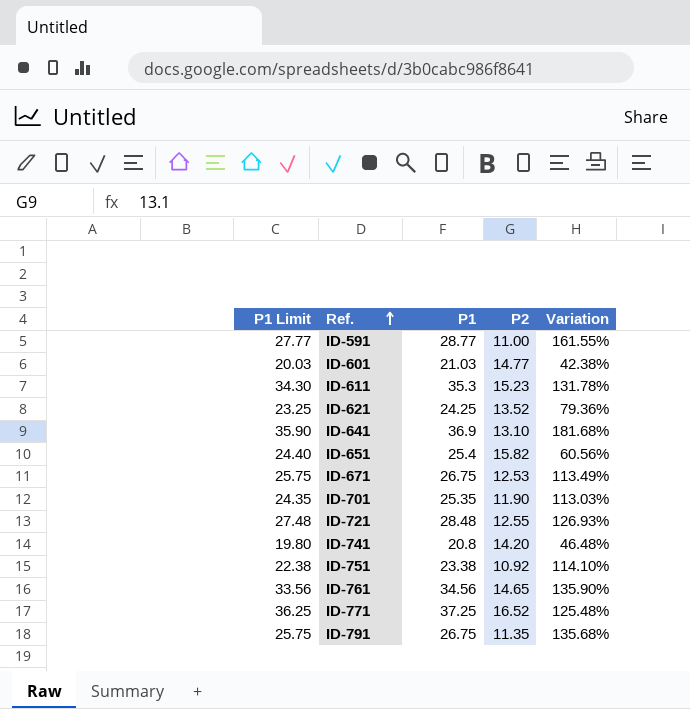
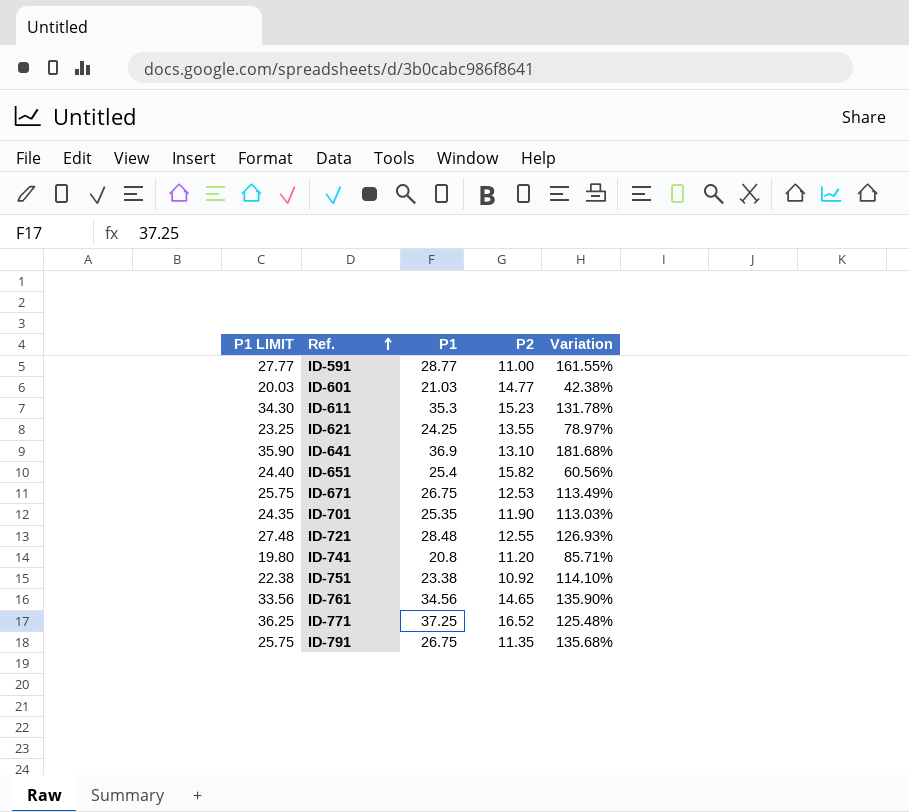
column name: P1 Limit -> P1 LIMIT
ID-621 | P2: 13.52 -> 13.55
ID-621 | Variation: 79.36% -> 78.97%
ID-741 | P2: 14.20 -> 11.20
ID-741 | Variation: 46.48% -> 85.71%

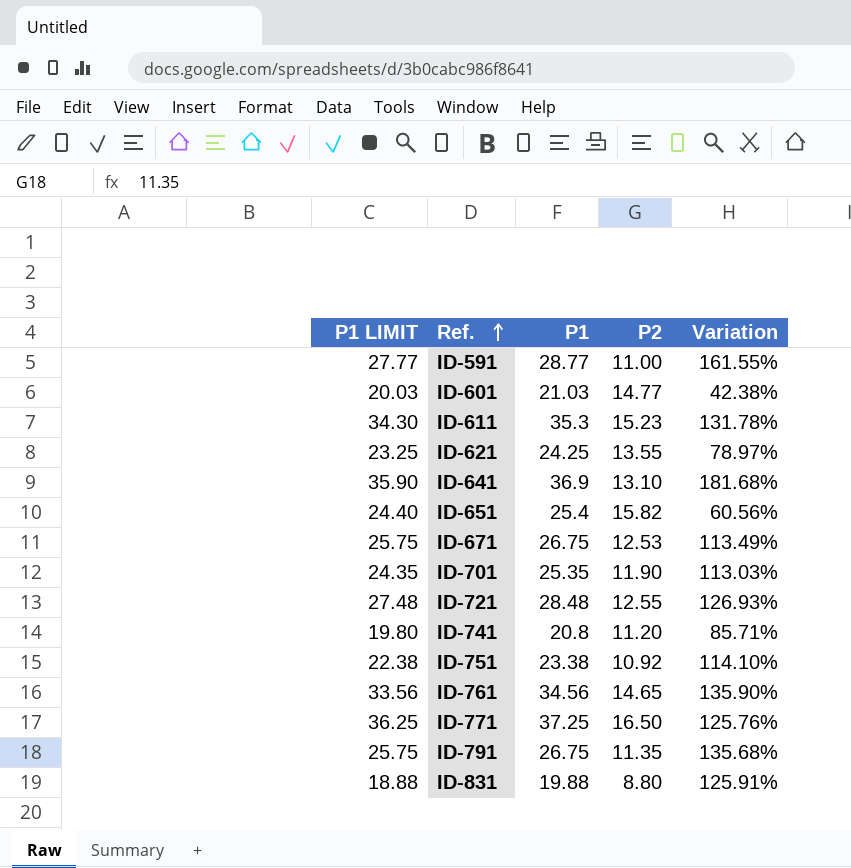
ID-771 | P2: 16.52 -> 16.50
ID-771 | Variation: 125.48% -> 125.76%
row ID-831: none -> 18.88 | 19.88 | 8.80 | 125.91%

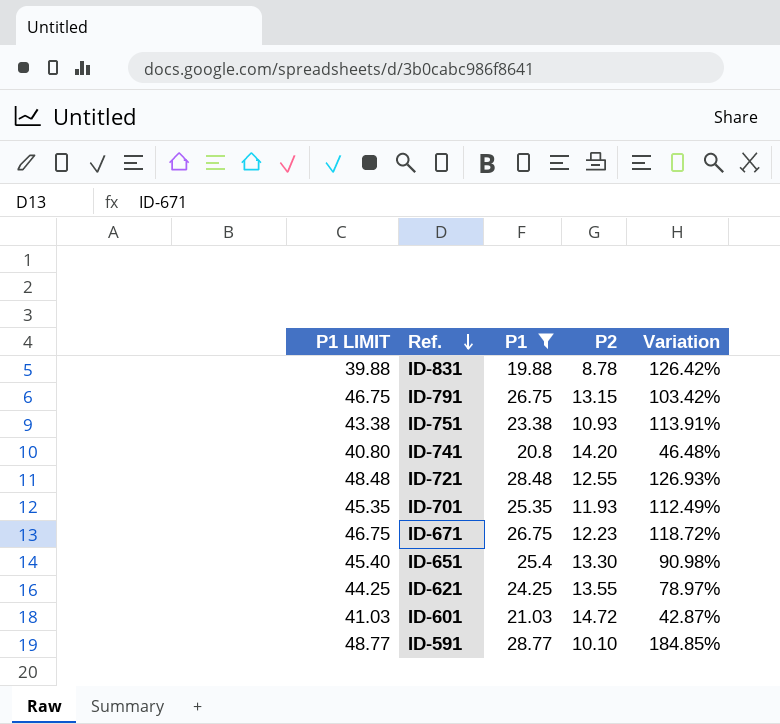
filter: none -> P1 <= 28.77
row order: Ref. ascending -> Ref. descending
column P1 LIMIT | formula: [P1] - 1 -> [P1] + 20
ID-831 | P2: 8.80 -> 8.78
ID-831 | Variation: 125.91% -> 126.42%
ID-791 | P2: 11.35 -> 13.15
ID-791 | Variation: 135.68% -> 103.42%
ID-751 | P2: 10.92 -> 10.93
ID-751 | Variation: 114.10% -> 113.91%
ID-741 | P2: 11.20 -> 14.20
ID-741 | Variation: 85.71% -> 46.48%
ID-701 | P2: 11.90 -> 11.93
ID-701 | Variation: 113.03% -> 112.49%
ID-671 | P2: 12.53 -> 12.23
ID-671 | Variation: 113.49% -> 118.72%
ID-651 | P2: 15.82 -> 13.30
ID-651 | Variation: 60.56% -> 90.98%
ID-601 | P2: 14.77 -> 14.72
ID-601 | Variation: 42.38% -> 42.87%
ID-591 | P2: 11.00 -> 10.10
ID-591 | Variation: 161.55% -> 184.85%

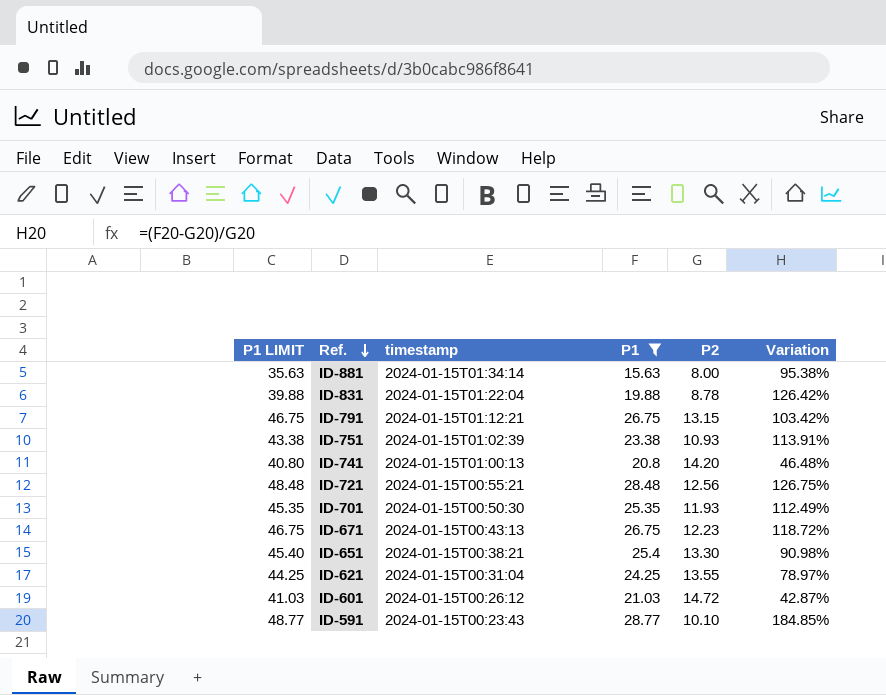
column timestamp | position: none -> 3
row ID-881: none -> 35.63 | 2024-01-15T01:34:14 | 15.63 | 8.00 | 95.38%
ID-721 | P2: 12.55 -> 12.56
ID-721 | Variation: 126.93% -> 126.75%

